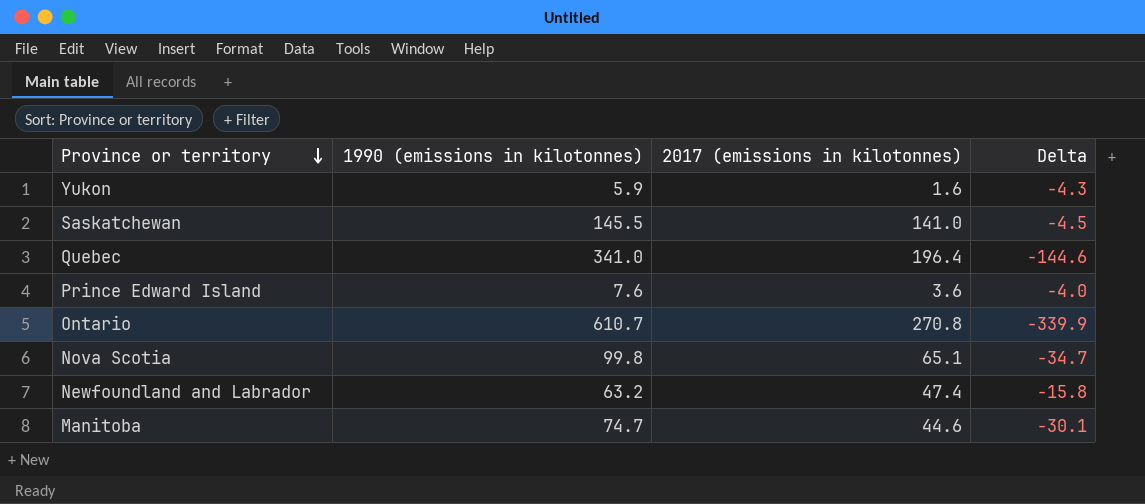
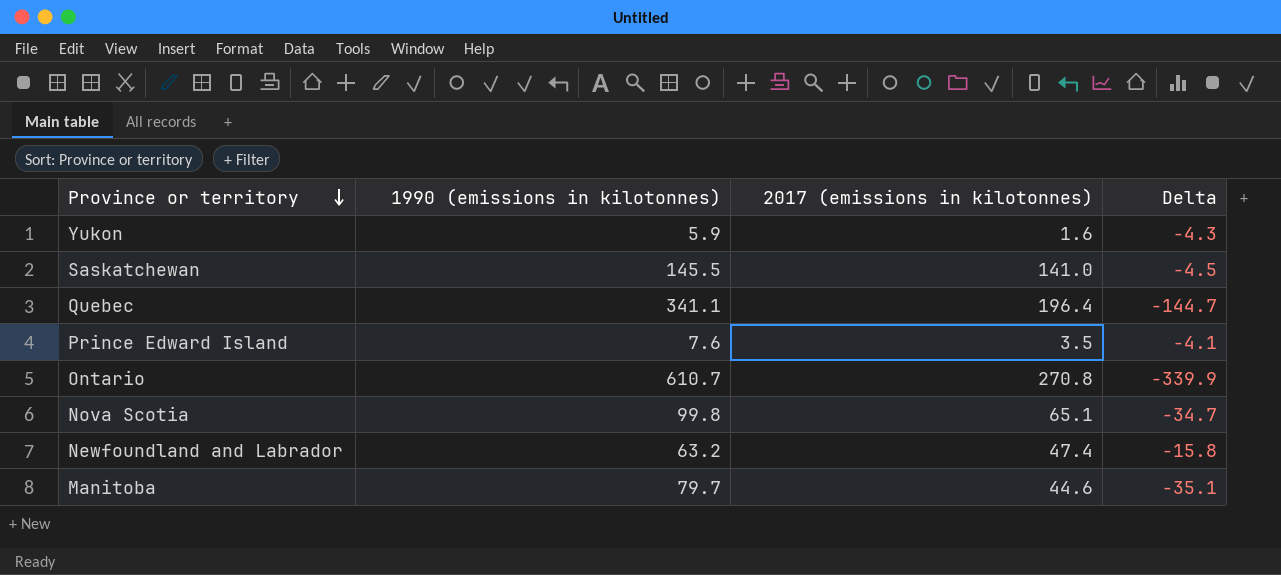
Quebec | 1990 (emissions in kilotonnes): 341.0 -> 341.1
Quebec | Delta: -144.6 -> -144.7
Prince Edward Island | 2017 (emissions in kilotonnes): 3.6 -> 3.5
Prince Edward Island | Delta: -4.0 -> -4.1
Manitoba | 1990 (emissions in kilotonnes): 74.7 -> 79.7
Manitoba | Delta: -30.1 -> -35.1

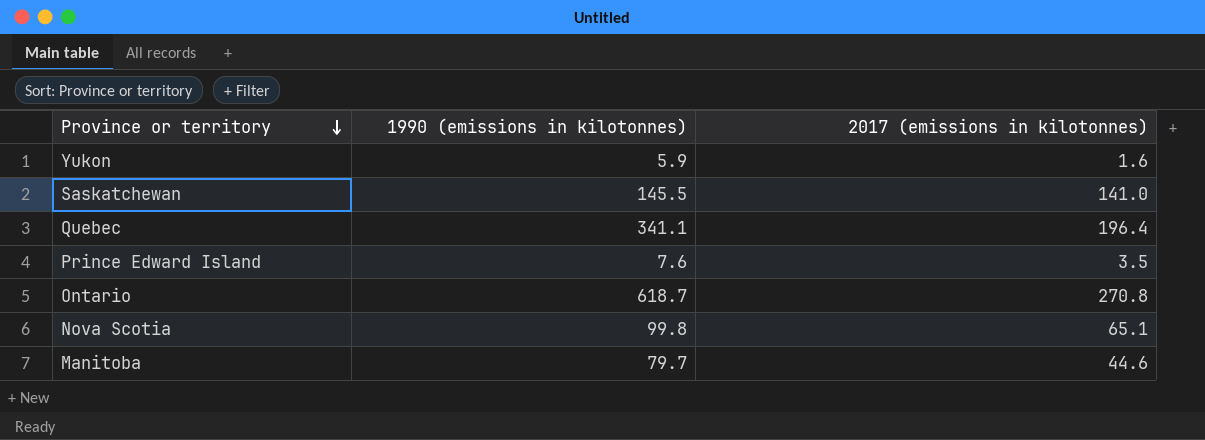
column Delta | formula: [2017 (emissions in kilotonnes)] - [1990 (emissions in kilotonnes)] -> none
row Newfoundland and Labrador: 63.2 | 47.4 | -15.8 -> none
Ontario | 1990 (emissions in kilotonnes): 610.7 -> 618.7

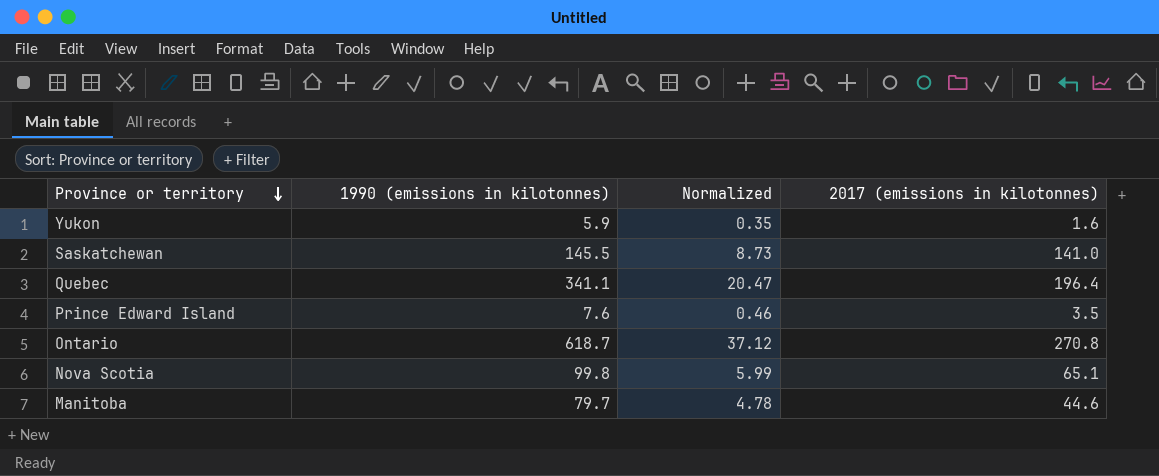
column Normalized | formula: none -> [1990 (emissions in kilotonnes)] * 0.06

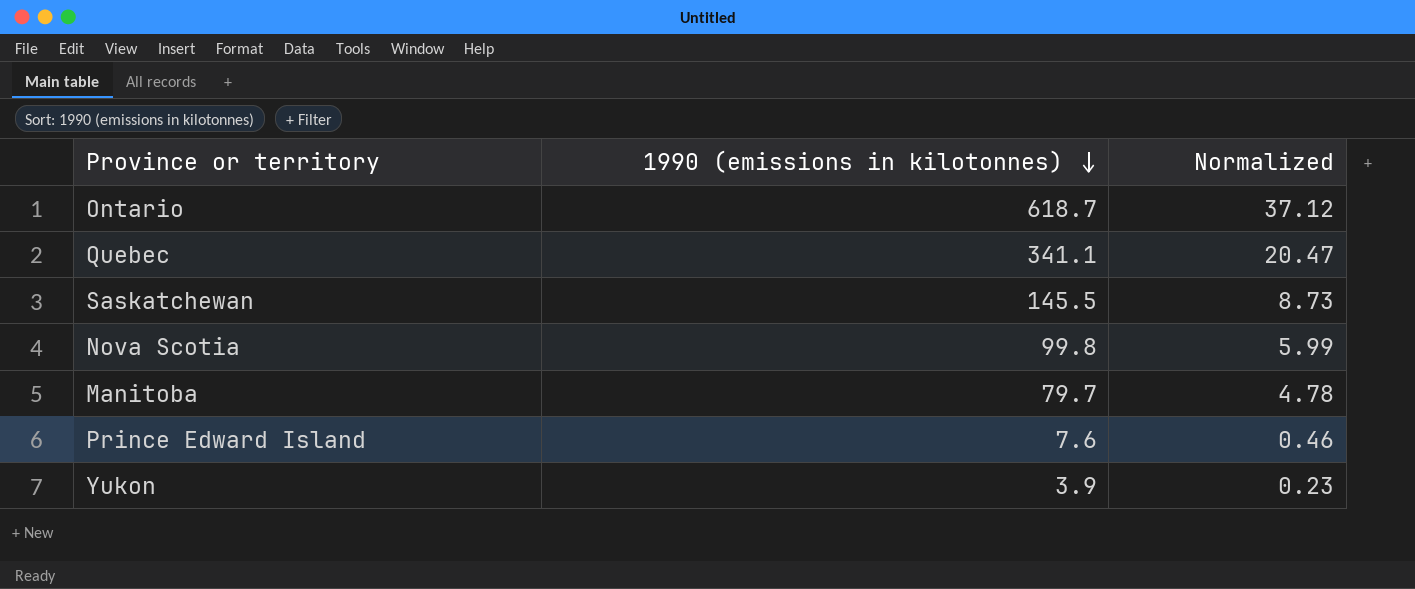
row order: Province or territory descending -> 1990 (emissions in kilotonnes) descending
column 2017 (emissions in kilotonnes) | position: 4 -> none
Yukon | 1990 (emissions in kilotonnes): 5.9 -> 3.9
Yukon | Normalized: 0.35 -> 0.23

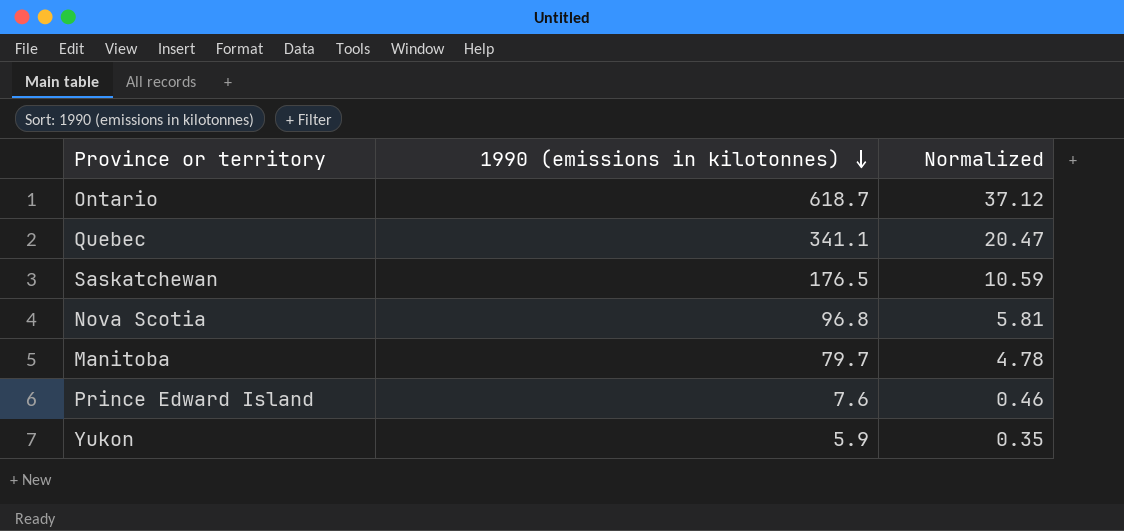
Saskatchewan | 1990 (emissions in kilotonnes): 145.5 -> 176.5
Saskatchewan | Normalized: 8.73 -> 10.59
Nova Scotia | 1990 (emissions in kilotonnes): 99.8 -> 96.8
Nova Scotia | Normalized: 5.99 -> 5.81
Yukon | 1990 (emissions in kilotonnes): 3.9 -> 5.9
Yukon | Normalized: 0.23 -> 0.35

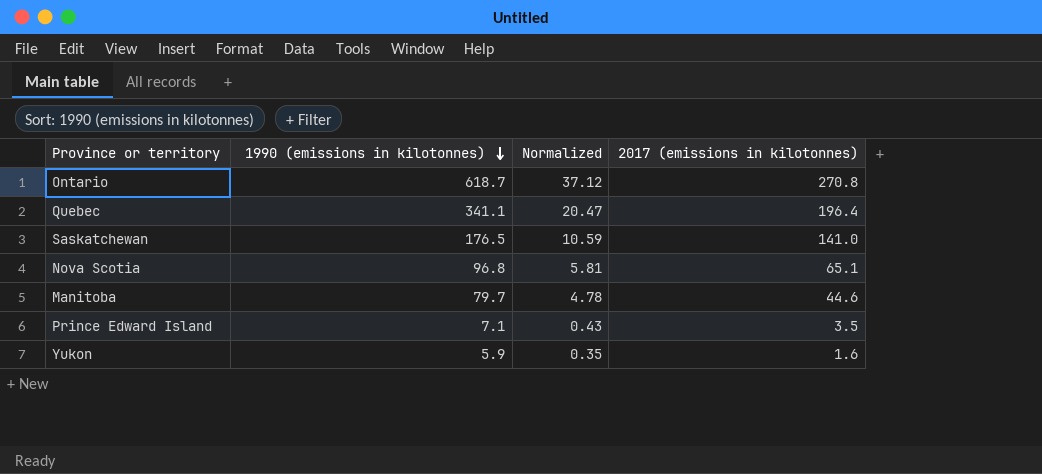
column 2017 (emissions in kilotonnes) | position: none -> 4
Prince Edward Island | 1990 (emissions in kilotonnes): 7.6 -> 7.1
Prince Edward Island | Normalized: 0.46 -> 0.43

